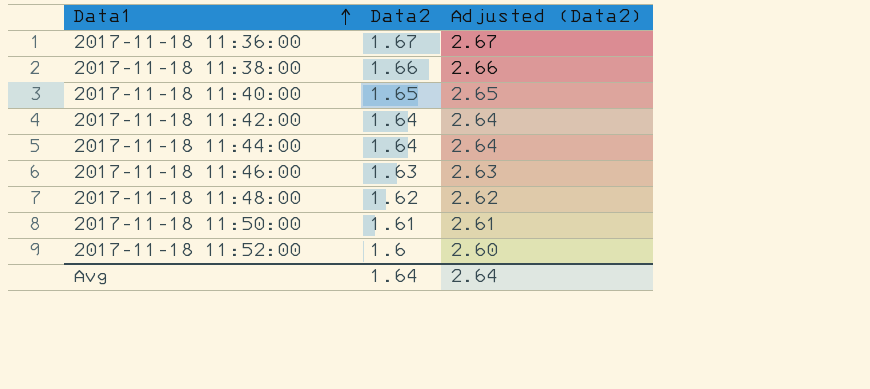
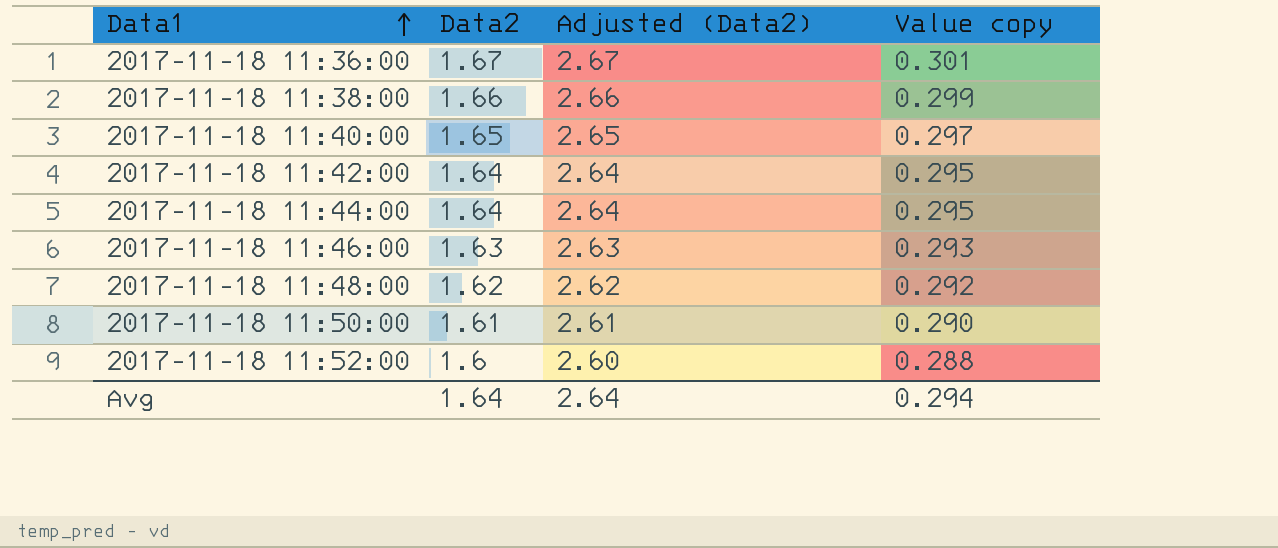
column Value copy | formula: none -> [Data2] * 0.18

